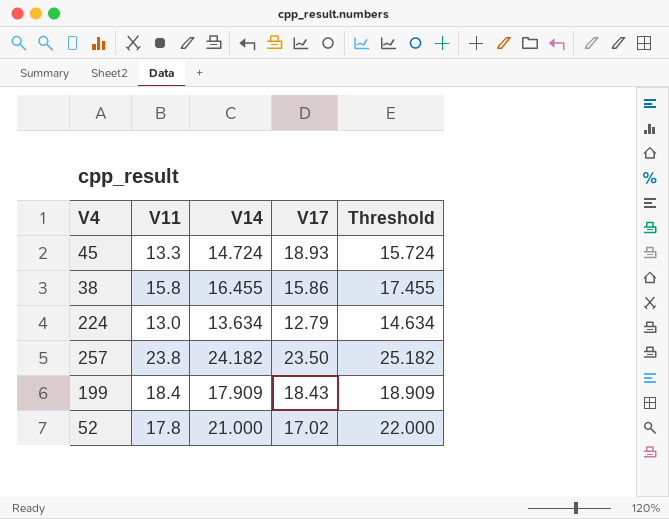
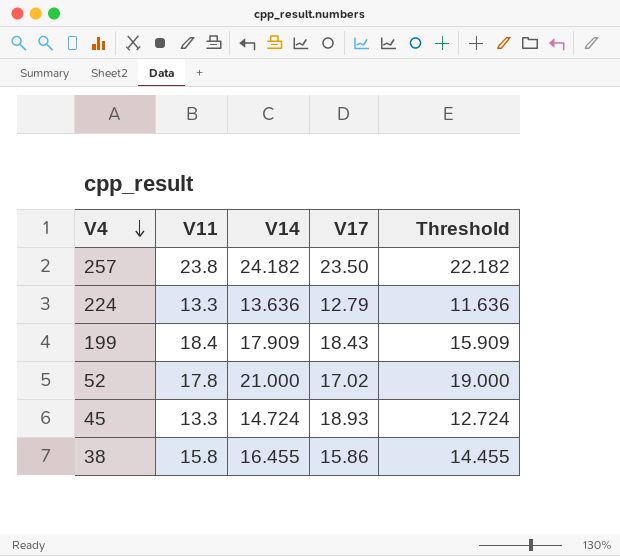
row order: none -> V4 descending
column Threshold | formula: [V14] + 1 -> [V14] - 2
224 | V11: 13.0 -> 13.3
224 | V14: 13.634 -> 13.636

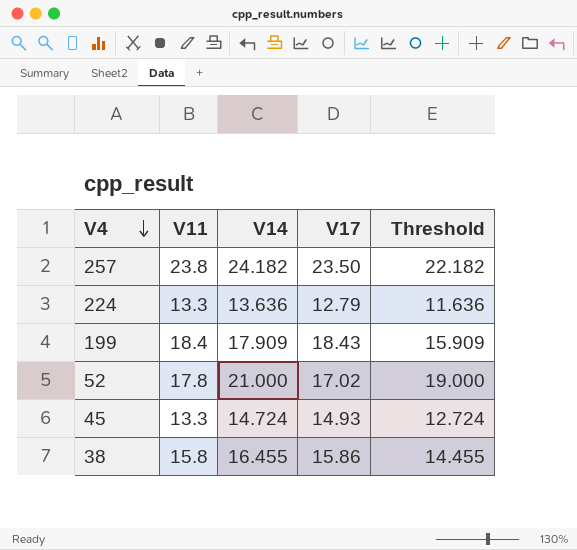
45 | V17: 18.93 -> 14.93

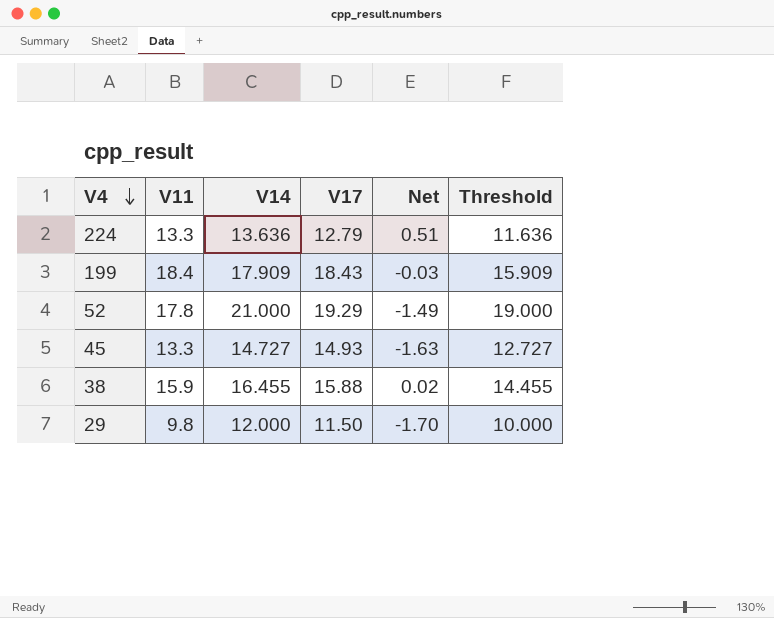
column Net | formula: none -> [V11] - [V17]
row 257: 23.8 | 24.182 | 23.50 | 22.182 -> none
52 | V17: 17.02 -> 19.29
45 | V14: 14.724 -> 14.727
45 | Threshold: 12.724 -> 12.727
38 | V11: 15.8 -> 15.9
38 | V17: 15.86 -> 15.88
row 29: none -> 9.8 | 12.000 | 11.50 | -1.70 | 10.000

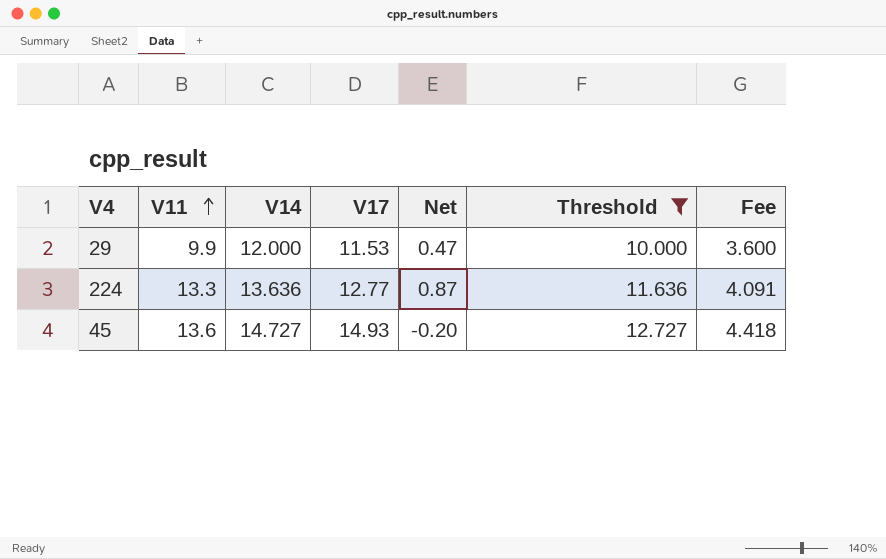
filter: none -> Threshold <= 12.727
row order: V4 descending -> V11 ascending
column Net | formula: [V11] - [V17] -> [V14] - [V17]
column Fee | formula: none -> [V14] * 0.3
29 | V11: 9.8 -> 9.9
29 | V17: 11.50 -> 11.53
224 | V17: 12.79 -> 12.77
45 | V11: 13.3 -> 13.6

